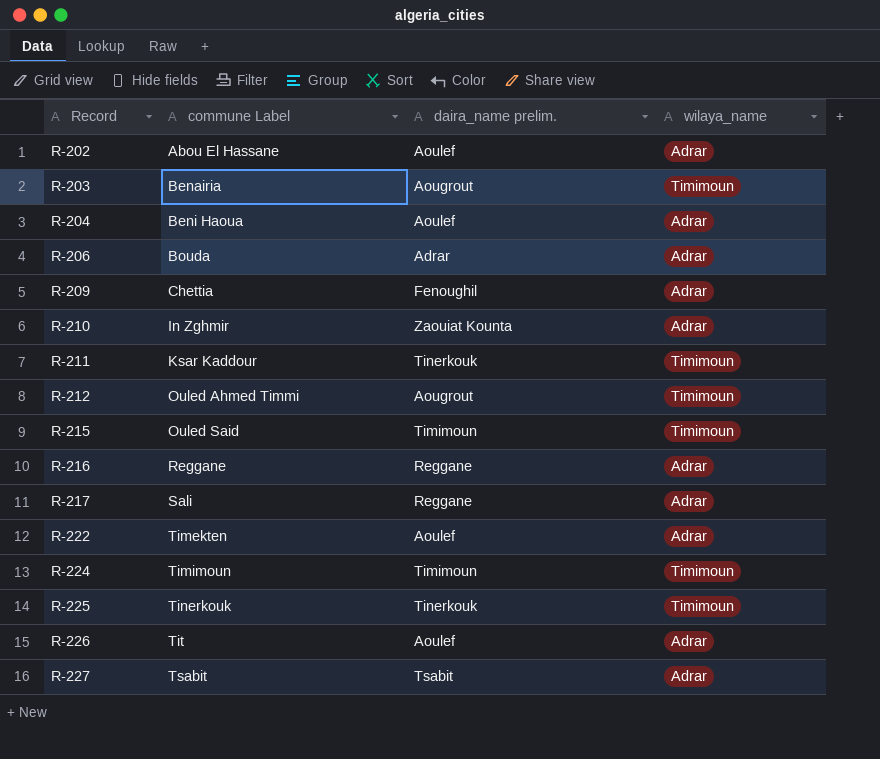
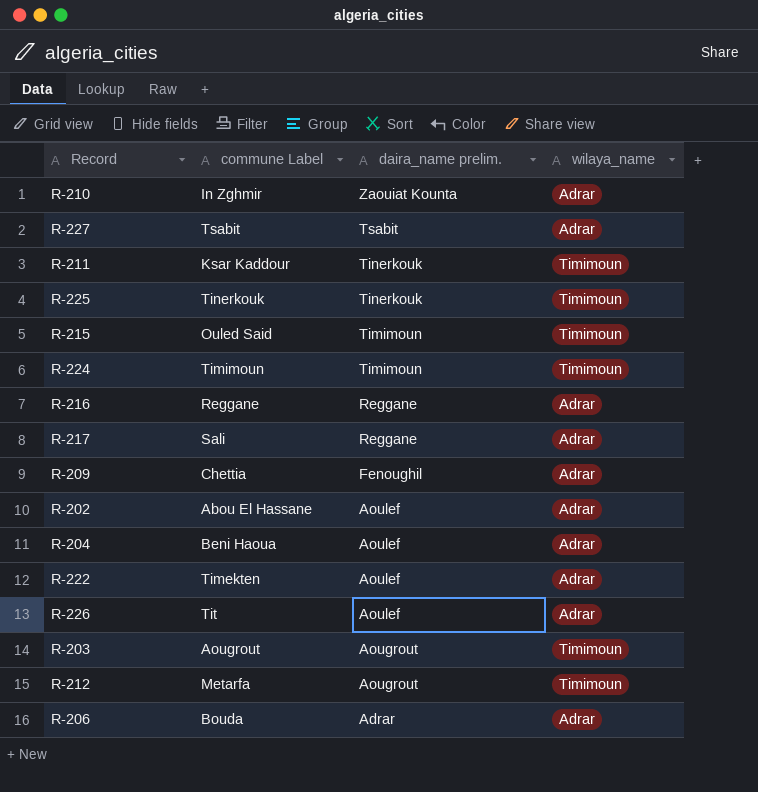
row order: Record ascending -> daira_name prelim. descending
R-203 | commune Label: Benairia -> Aougrout
R-212 | commune Label: Ouled Ahmed Timmi -> Metarfa

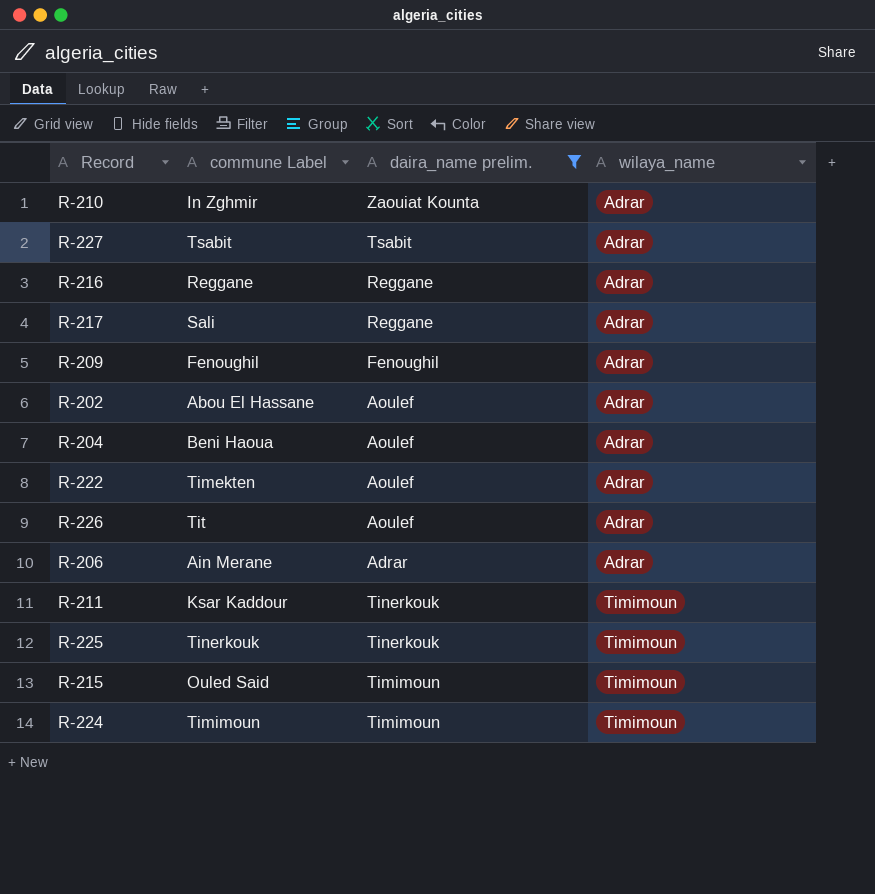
filter: none -> daira_name prelim. != Aougrout
row order: daira_name prelim. descending -> wilaya_name ascending
R-209 | commune Label: Chettia -> Fenoughil
R-206 | commune Label: Bouda -> Ain Merane

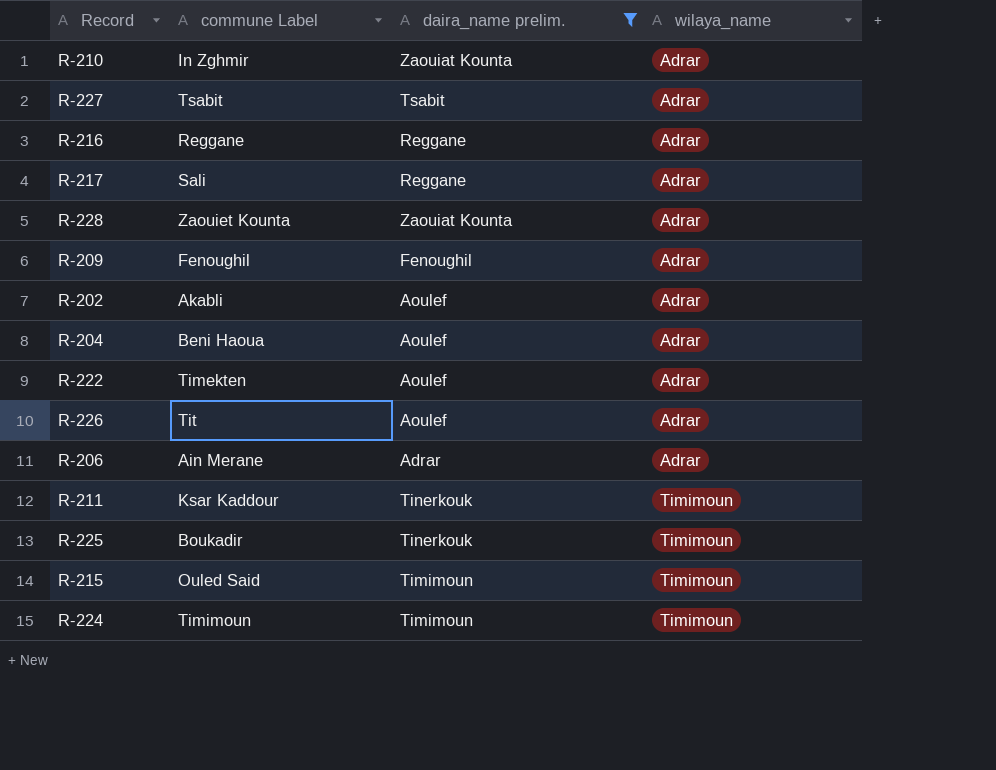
row R-228: none -> Zaouiet Kounta | Zaouiat Kounta | Adrar
R-202 | commune Label: Abou El Hassane -> Akabli
R-225 | commune Label: Tinerkouk -> Boukadir

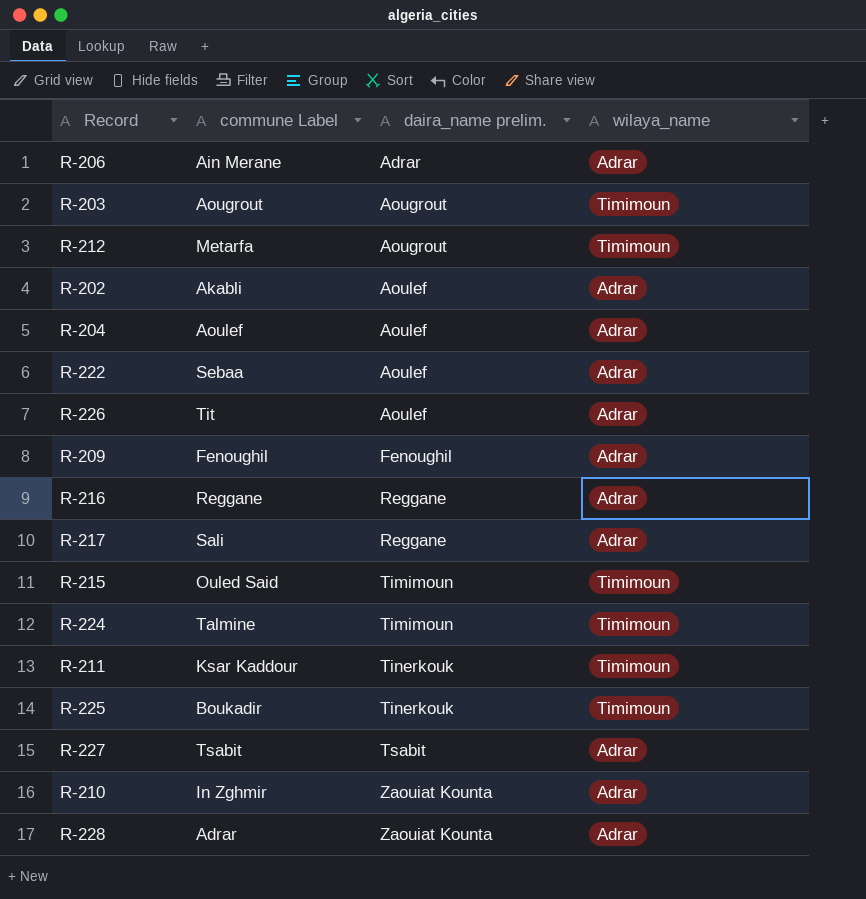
filter: daira_name prelim. != Aougrout -> none
row order: wilaya_name ascending -> daira_name prelim. ascending
R-204 | commune Label: Beni Haoua -> Aoulef
R-222 | commune Label: Timekten -> Sebaa
R-224 | commune Label: Timimoun -> Talmine
R-228 | commune Label: Zaouiet Kounta -> Adrar

